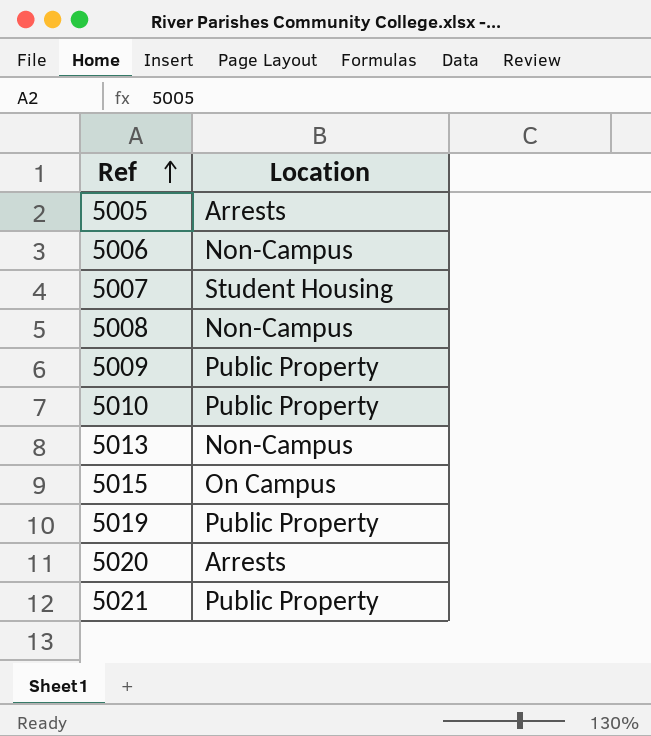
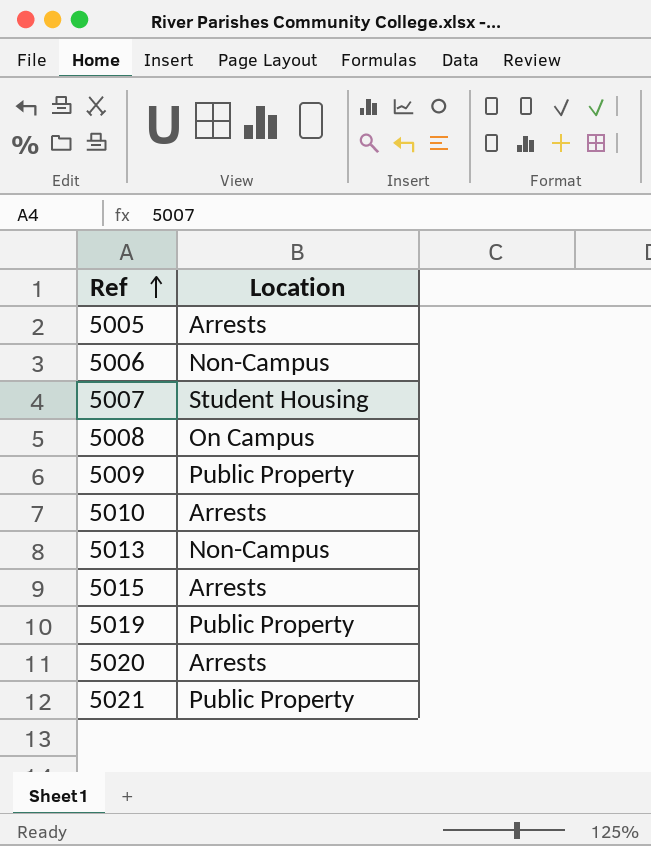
5008 | Location: Non-Campus -> On Campus
5010 | Location: Public Property -> Arrests
5015 | Location: On Campus -> Arrests

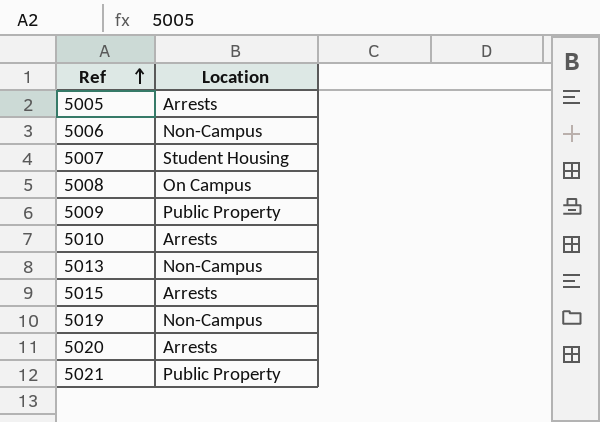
5019 | Location: Public Property -> Non-Campus

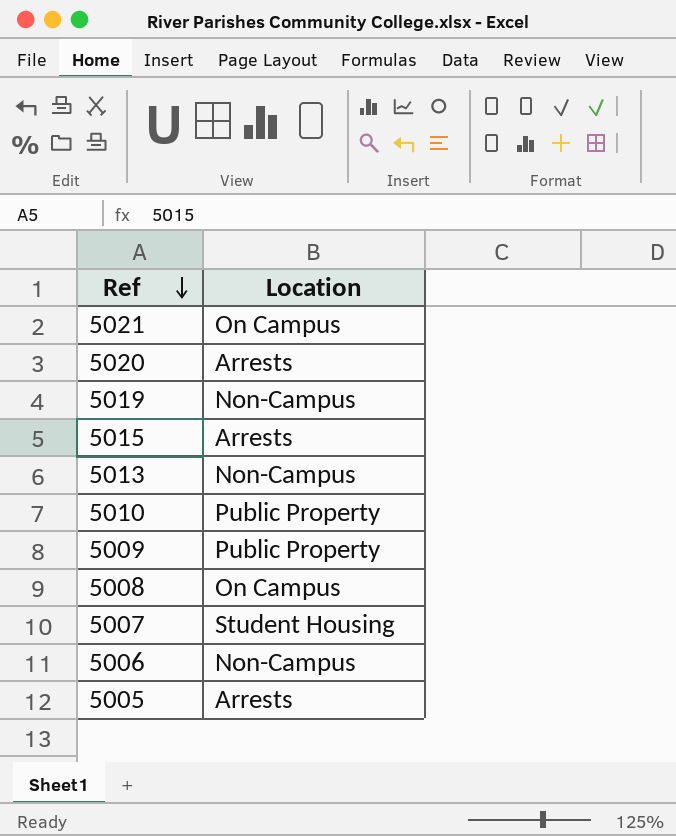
row order: Ref ascending -> Ref descending
5021 | Location: Public Property -> On Campus
5010 | Location: Arrests -> Public Property

